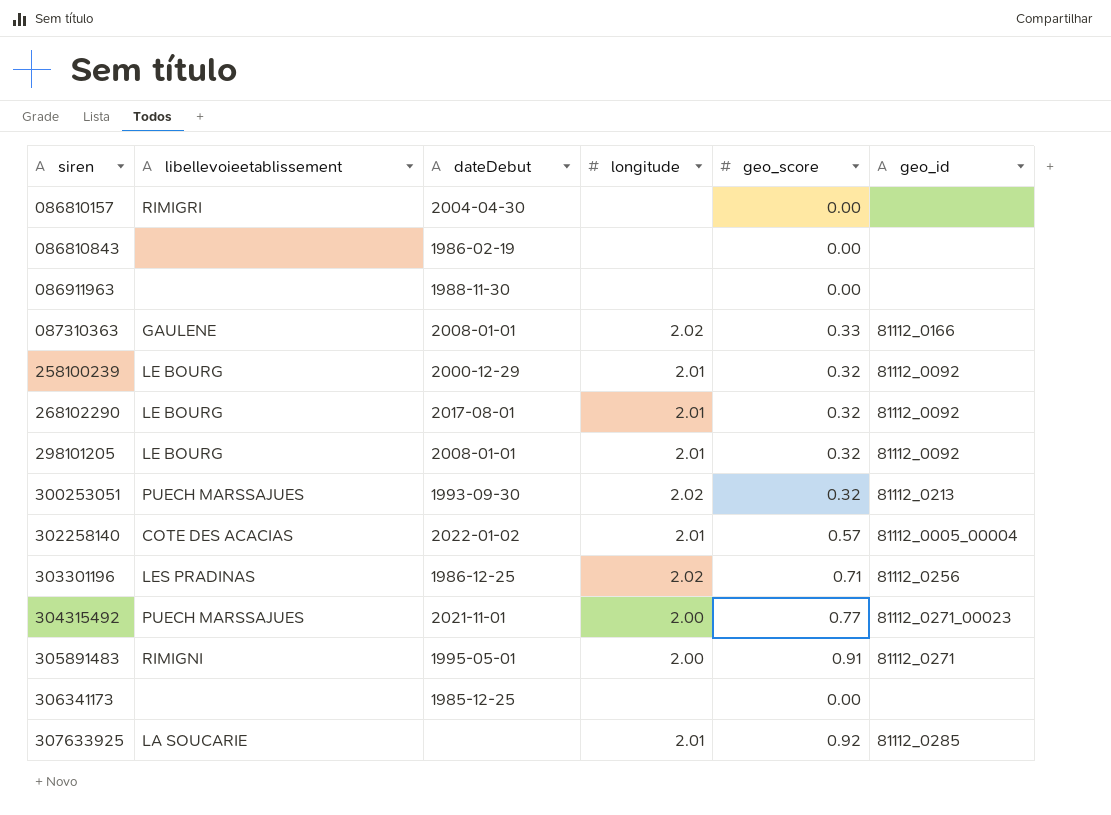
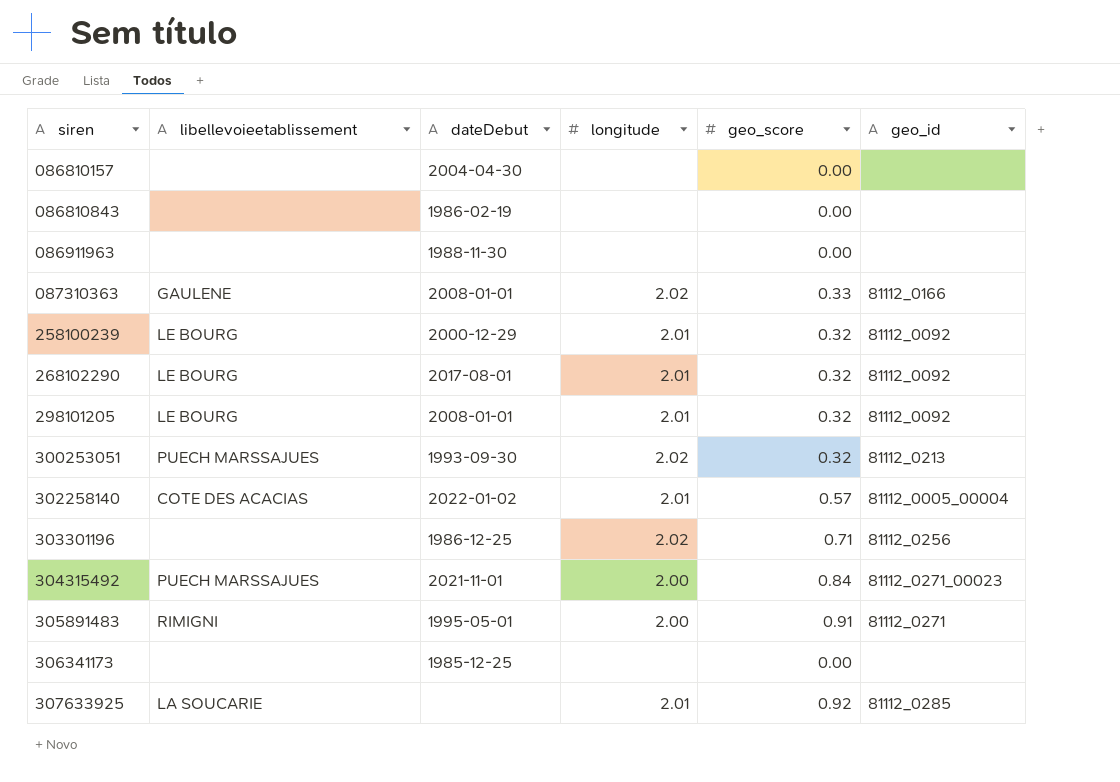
086810157 | libellevoieetablissement: RIMIGRI -> none
303301196 | libellevoieetablissement: LES PRADINAS -> none
304315492 | geo_score: 0.77 -> 0.84

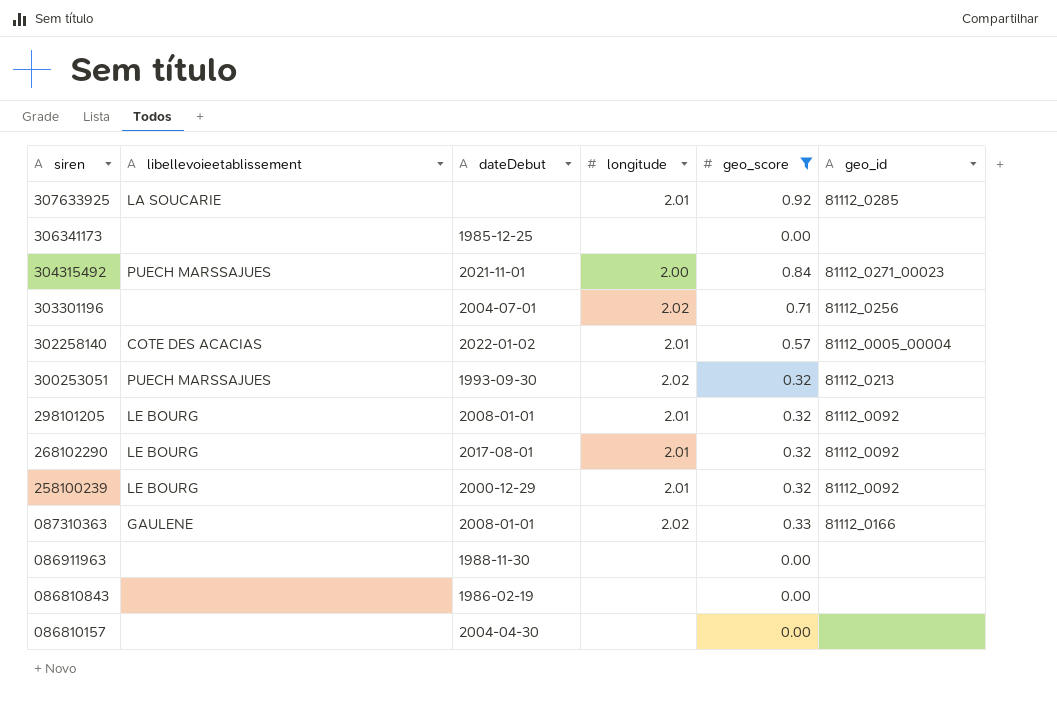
filter: none -> geo_score != 0.91
row order: siren ascending -> siren descending
303301196 | dateDebut: 1986-12-25 -> 2004-07-01

